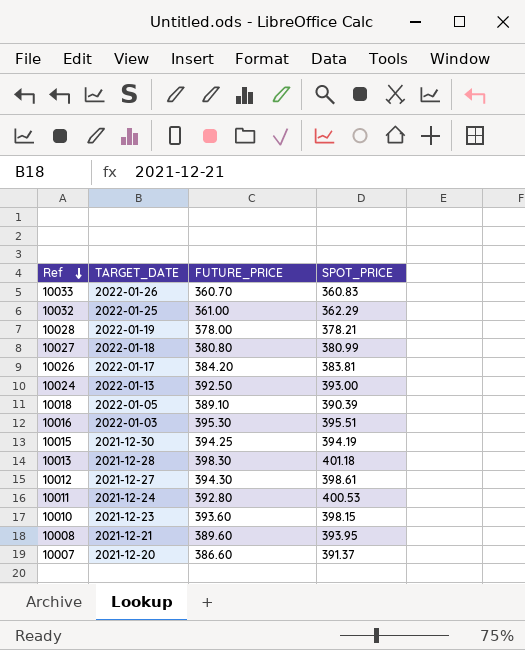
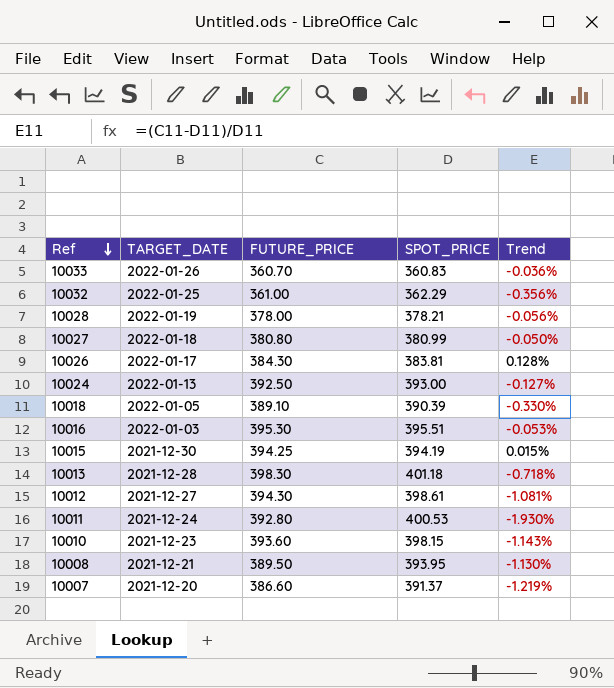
column Trend | formula: none -> ([FUTURE_PRICE] - [SPOT_PRICE]) / [SPOT_PRICE]
10026 | FUTURE_PRICE: 384.20 -> 384.30
10008 | FUTURE_PRICE: 389.60 -> 389.50

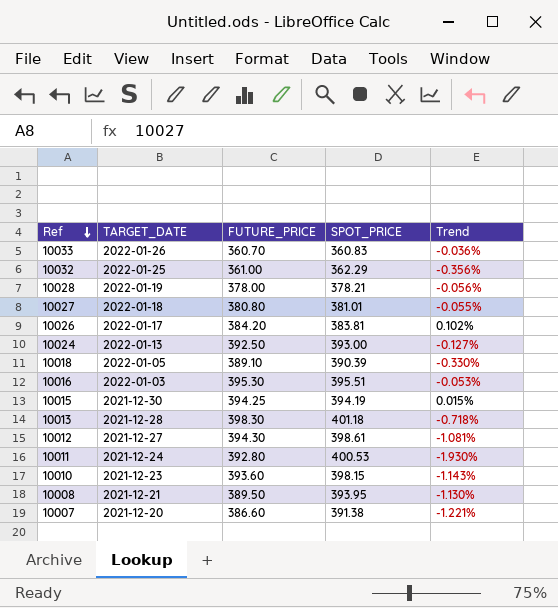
10027 | SPOT_PRICE: 380.99 -> 381.01
10027 | Trend: -0.050% -> -0.055%
10026 | FUTURE_PRICE: 384.30 -> 384.20
10026 | Trend: 0.128% -> 0.102%
10007 | SPOT_PRICE: 391.37 -> 391.38
10007 | Trend: -1.219% -> -1.221%

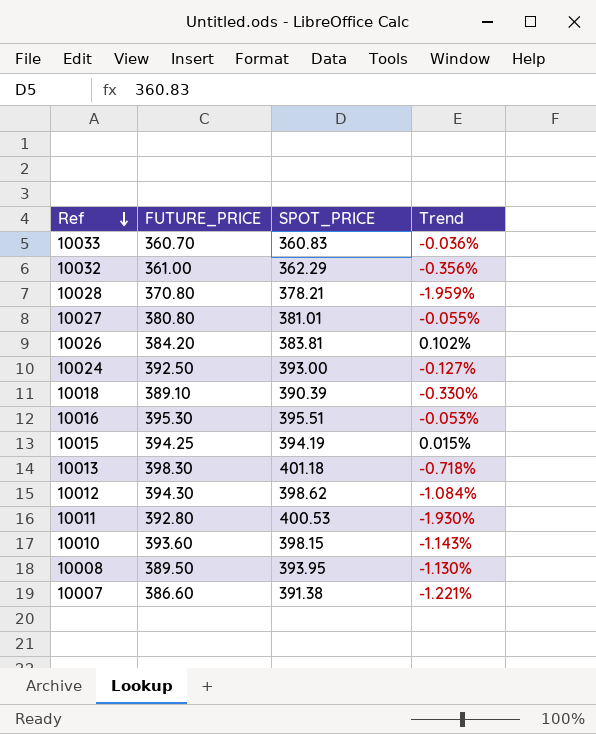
column TARGET_DATE | position: 2 -> none
10028 | FUTURE_PRICE: 378.00 -> 370.80
10028 | Trend: -0.056% -> -1.959%
10012 | SPOT_PRICE: 398.61 -> 398.62
10012 | Trend: -1.081% -> -1.084%

